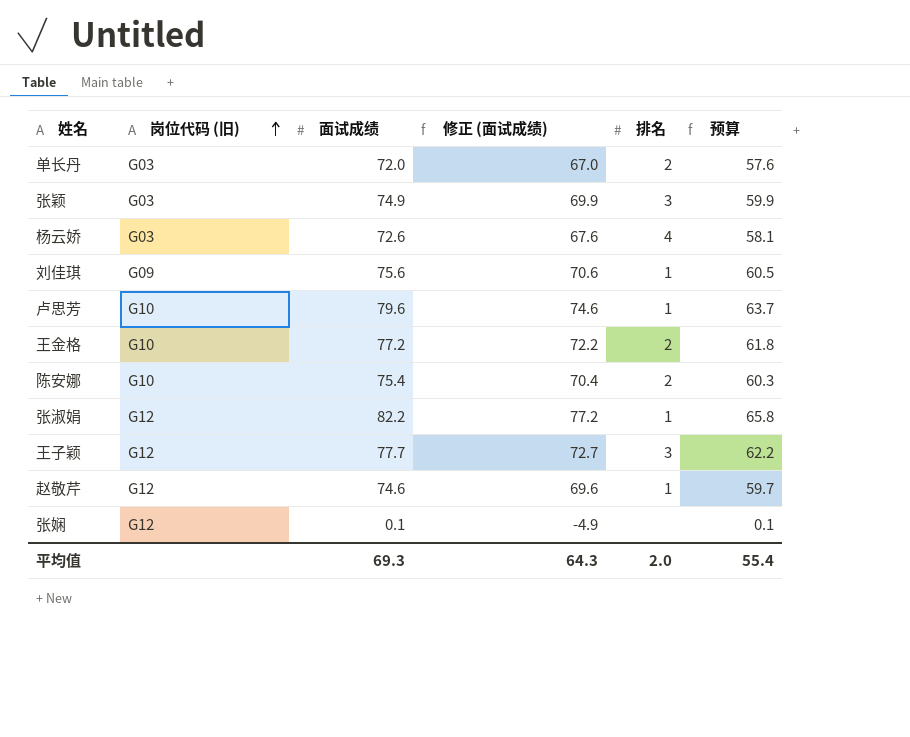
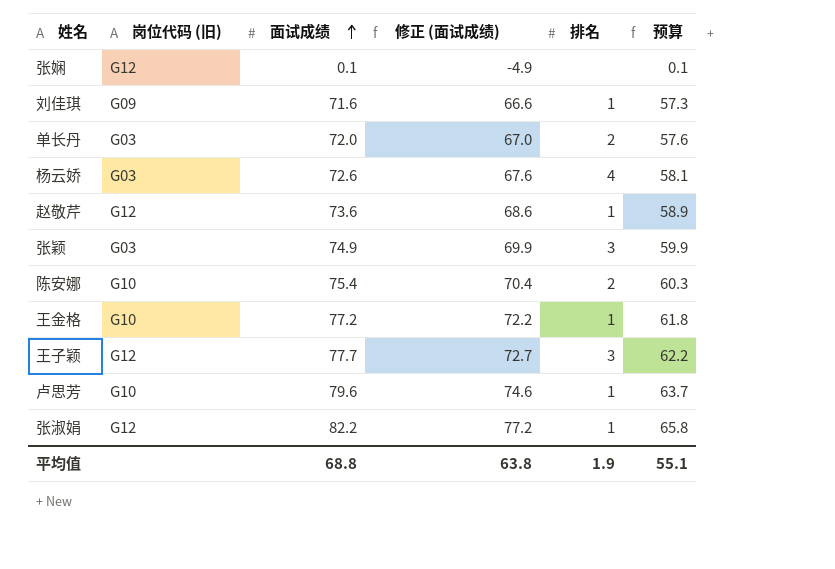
row order: 岗位代码 (旧) ascending -> 面试成绩 ascending
刘佳琪 | 面试成绩: 75.6 -> 71.6
刘佳琪 | 修正 (面试成绩): 70.6 -> 66.6
刘佳琪 | 预算: 60.5 -> 57.3
赵敬芹 | 面试成绩: 74.6 -> 73.6
赵敬芹 | 修正 (面试成绩): 69.6 -> 68.6
赵敬芹 | 预算: 59.7 -> 58.9
王金格 | 排名: 2 -> 1
平均值 | 面试成绩: 69.3 -> 68.8
平均值 | 修正 (面试成绩): 64.3 -> 63.8
平均值 | 排名: 2.0 -> 1.9
平均值 | 预算: 55.4 -> 55.1

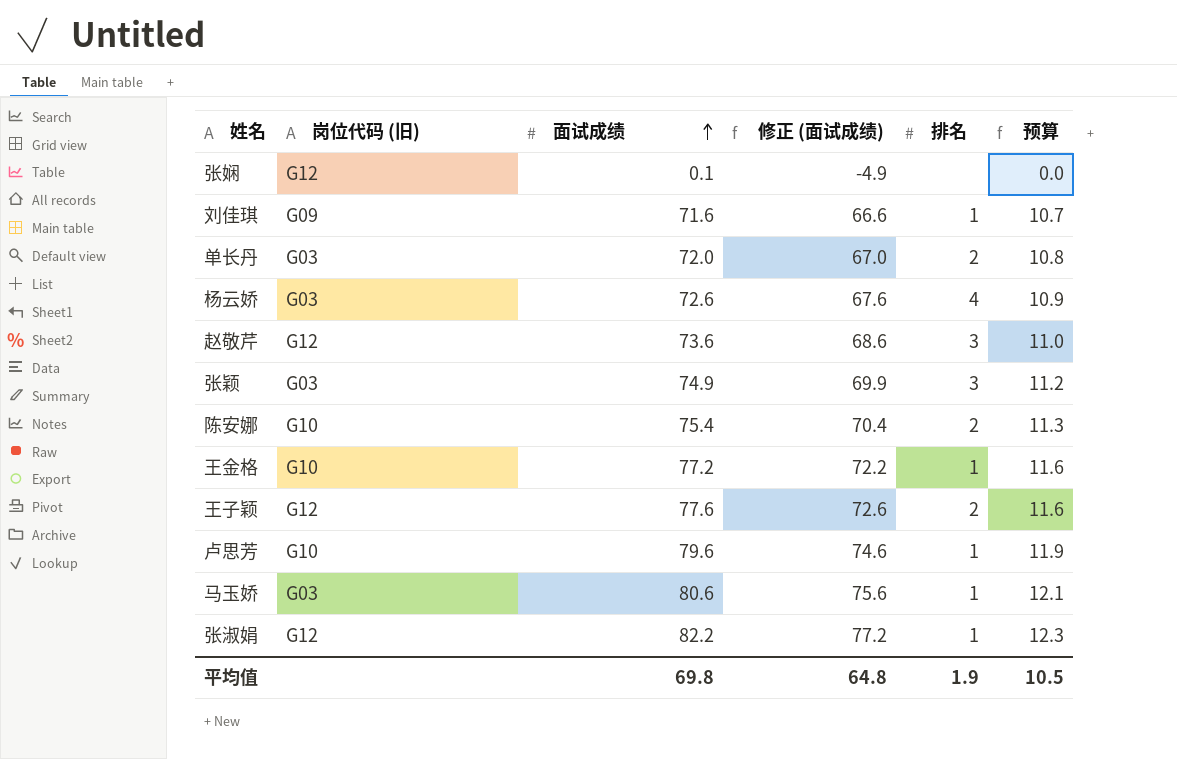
column 预算 | formula: [面试成绩] * 0.8 -> [面试成绩] * 0.15
赵敬芹 | 排名: 1 -> 3
王子颖 | 面试成绩: 77.7 -> 77.6
王子颖 | 修正 (面试成绩): 72.7 -> 72.6
王子颖 | 排名: 3 -> 2
row 马玉娇: none -> G03 | 80.6 | 75.6 | 1 | 12.1
平均值 | 面试成绩: 68.8 -> 69.8
平均值 | 修正 (面试成绩): 63.8 -> 64.8
平均值 | 预算: 55.1 -> 10.5

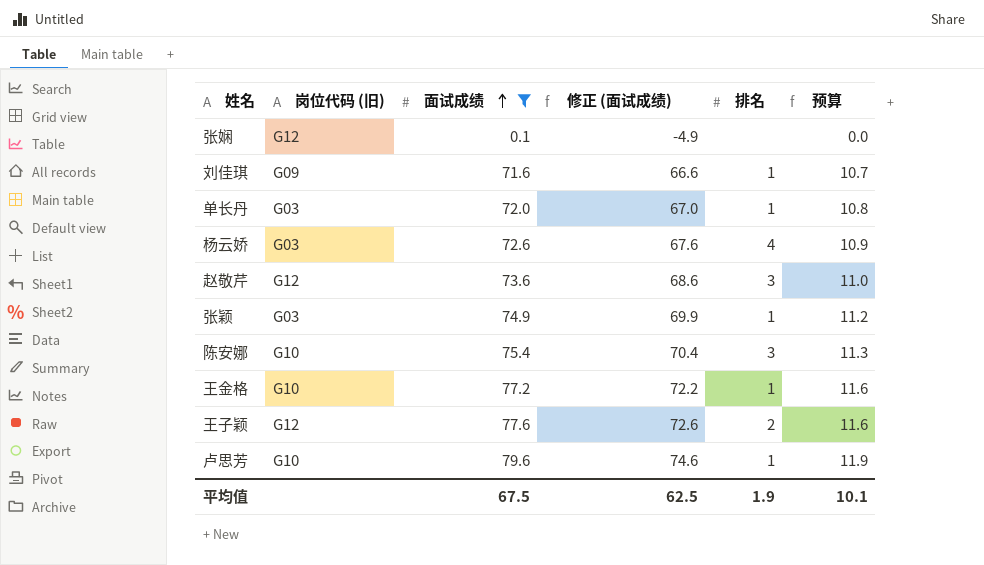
filter: none -> 面试成绩 <= 79.6
单长丹 | 排名: 2 -> 1
张颖 | 排名: 3 -> 1
陈安娜 | 排名: 2 -> 3
平均值 | 面试成绩: 69.8 -> 67.5
平均值 | 修正 (面试成绩): 64.8 -> 62.5
平均值 | 预算: 10.5 -> 10.1

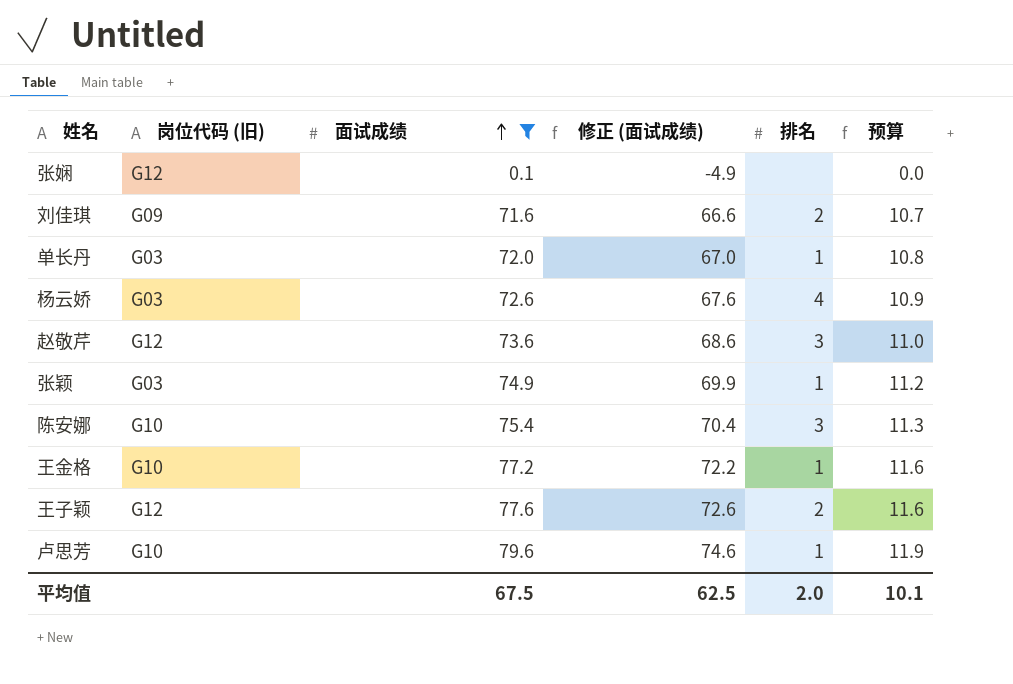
刘佳琪 | 排名: 1 -> 2
平均值 | 排名: 1.9 -> 2.0

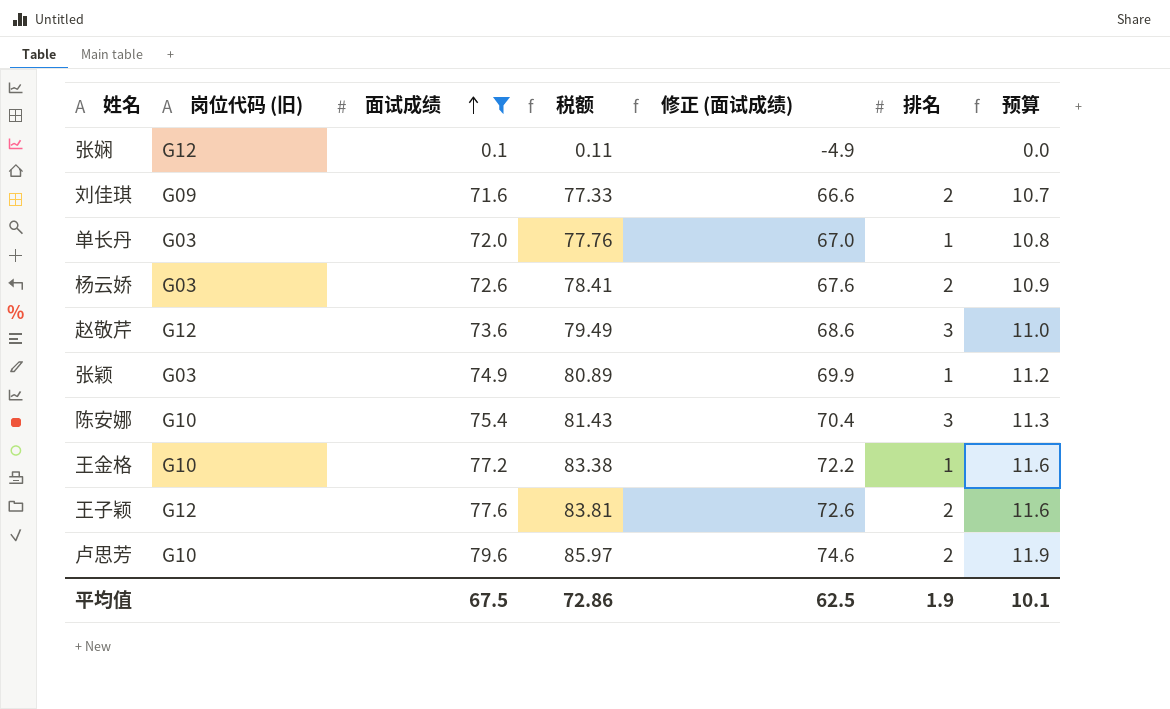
column 税额 | formula: none -> [面试成绩] * 1.08
杨云娇 | 排名: 4 -> 2
卢思芳 | 排名: 1 -> 2
平均值 | 排名: 2.0 -> 1.9

